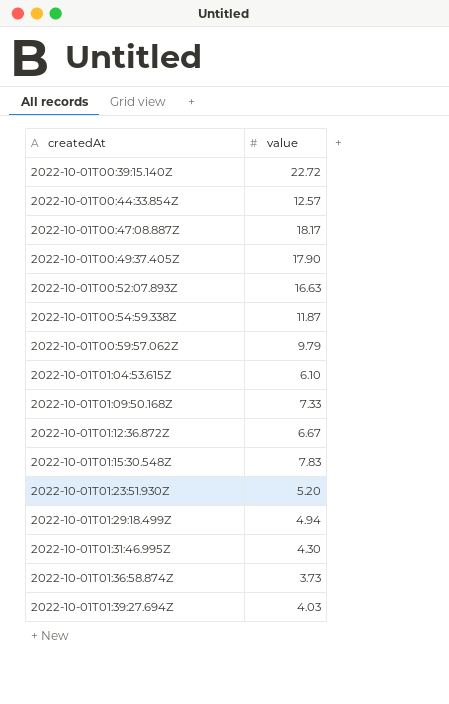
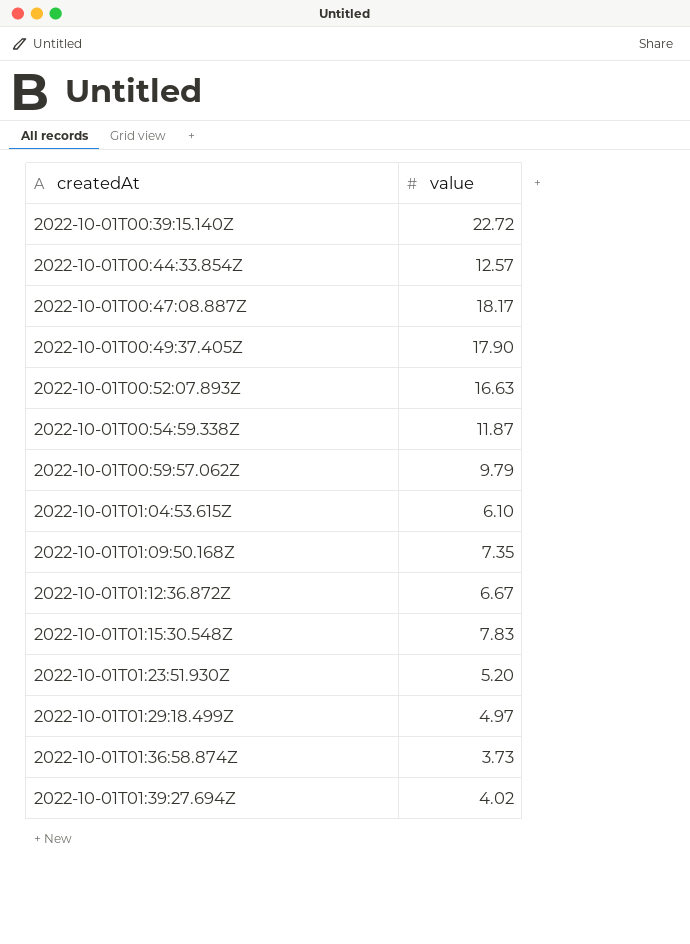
row 2022-10-01T01:31:46.995Z: 4.30 -> none
2022-10-01T01:09:50.168Z | value: 7.33 -> 7.35
2022-10-01T01:29:18.499Z | value: 4.94 -> 4.97
2022-10-01T01:39:27.694Z | value: 4.03 -> 4.02

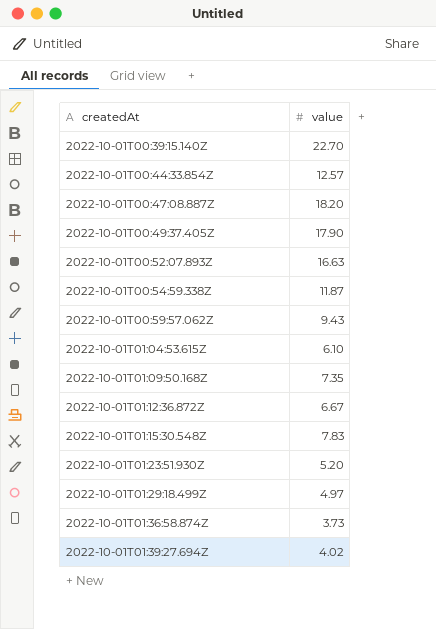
2022-10-01T00:39:15.140Z | value: 22.72 -> 22.70
2022-10-01T00:47:08.887Z | value: 18.17 -> 18.20
2022-10-01T00:59:57.062Z | value: 9.79 -> 9.43

